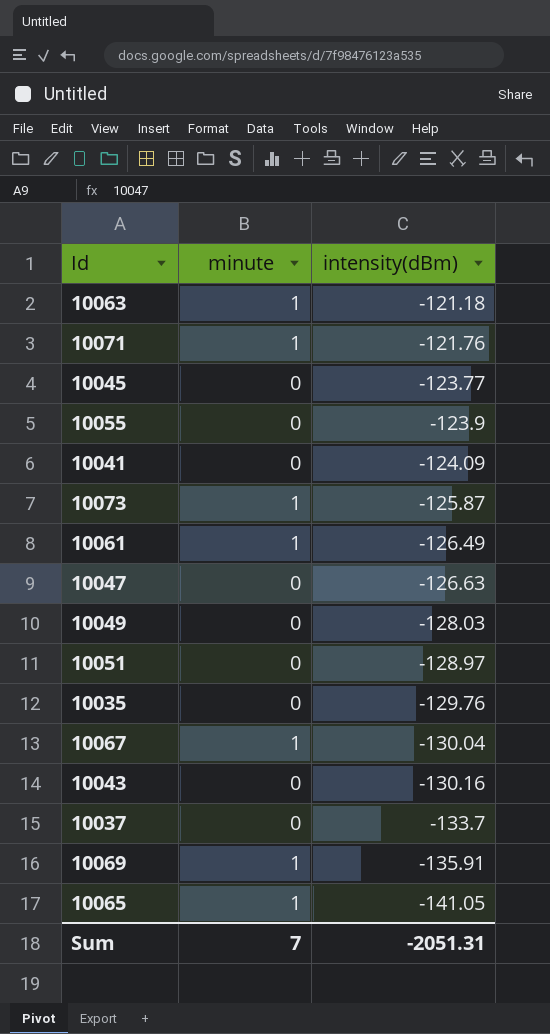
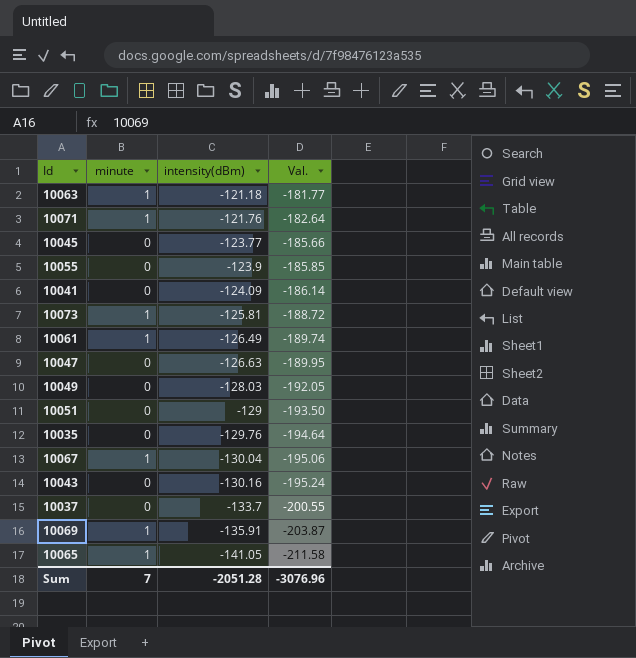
column Val. | formula: none -> [intensity(dBm)] * 1.5
10073 | intensity(dBm): -125.87 -> -125.81
10051 | intensity(dBm): -128.97 -> -129
Sum | intensity(dBm): -2051.31 -> -2051.28

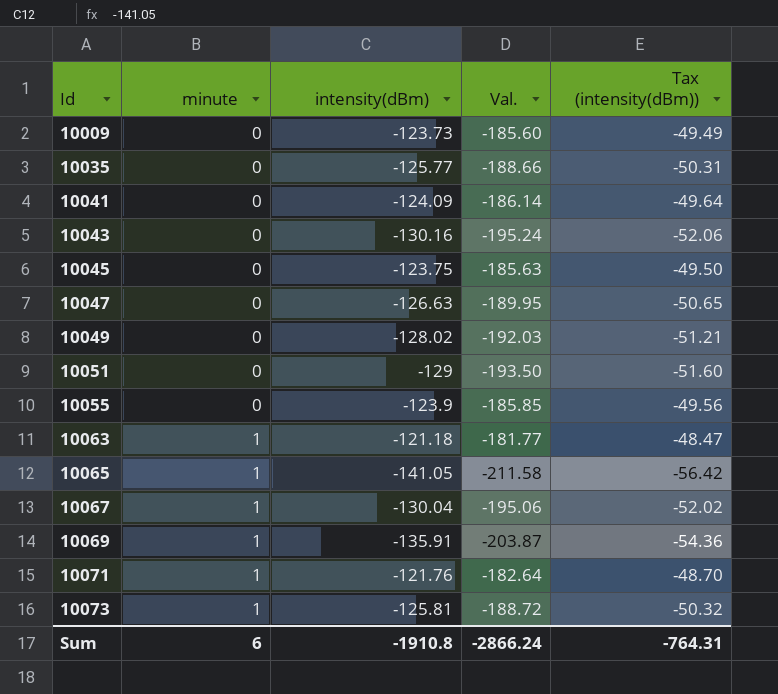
row order: intensity(dBm) descending -> Id ascending
column Tax (intensity(dBm)) | formula: none -> [intensity(dBm)] * 0.4
row 10061: 1 | -126.49 | -189.74 -> none
row 10037: 0 | -133.7 | -200.55 -> none
row 10009: none -> 0 | -123.73 | -185.60 | -49.49
10035 | intensity(dBm): -129.76 -> -125.77
10035 | Val.: -194.64 -> -188.66
10045 | intensity(dBm): -123.77 -> -123.75
10045 | Val.: -185.66 -> -185.63
10049 | intensity(dBm): -128.03 -> -128.02
10049 | Val.: -192.05 -> -192.03
Sum | minute: 7 -> 6
Sum | intensity(dBm): -2051.28 -> -1910.8
Sum | Val.: -3076.96 -> -2866.24

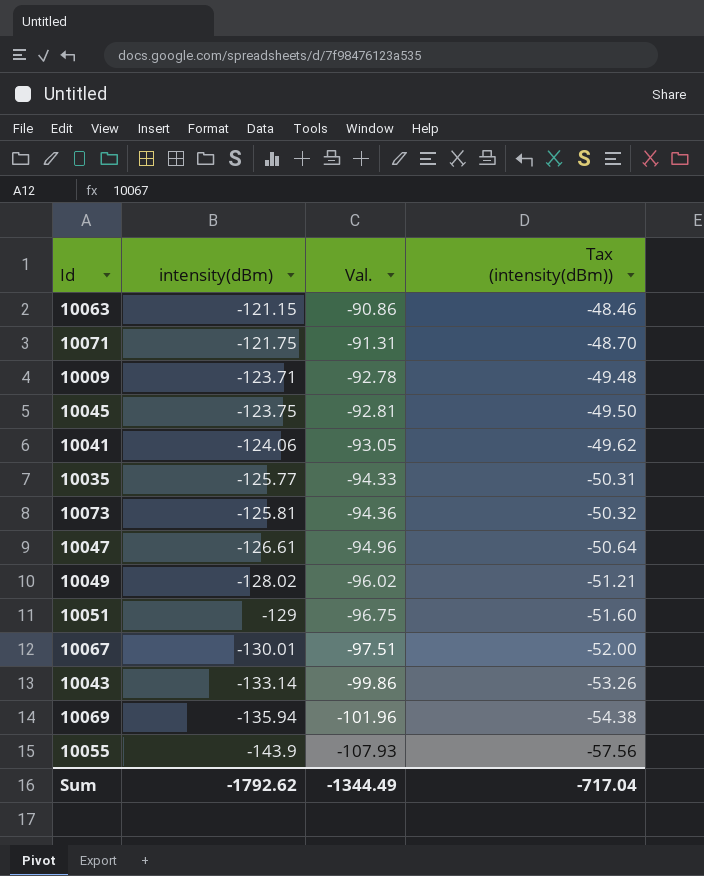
row order: Id ascending -> intensity(dBm) descending
column minute | position: 2 -> none
column Val. | formula: [intensity(dBm)] * 1.5 -> [intensity(dBm)] * 0.75
row 10065: 1 | -141.05 | -211.58 | -56.42 -> none
10063 | intensity(dBm): -121.18 -> -121.15
10063 | Tax (intensity(dBm)): -48.47 -> -48.46
10071 | intensity(dBm): -121.76 -> -121.75
10009 | intensity(dBm): -123.73 -> -123.71
10009 | Tax (intensity(dBm)): -49.49 -> -49.48
10041 | intensity(dBm): -124.09 -> -124.06
10041 | Tax (intensity(dBm)): -49.64 -> -49.62
10047 | intensity(dBm): -126.63 -> -126.61
10047 | Tax (intensity(dBm)): -50.65 -> -50.64
10067 | intensity(dBm): -130.04 -> -130.01
10067 | Tax (intensity(dBm)): -52.02 -> -52.00
10043 | intensity(dBm): -130.16 -> -133.14
10043 | Tax (intensity(dBm)): -52.06 -> -53.26
10069 | intensity(dBm): -135.91 -> -135.94
10069 | Tax (intensity(dBm)): -54.36 -> -54.38
10055 | intensity(dBm): -123.9 -> -143.9
10055 | Tax (intensity(dBm)): -49.56 -> -57.56
Sum | intensity(dBm): -1910.8 -> -1792.62
Sum | Val.: -2866.24 -> -1344.49
Sum | Tax (intensity(dBm)): -764.31 -> -717.04

